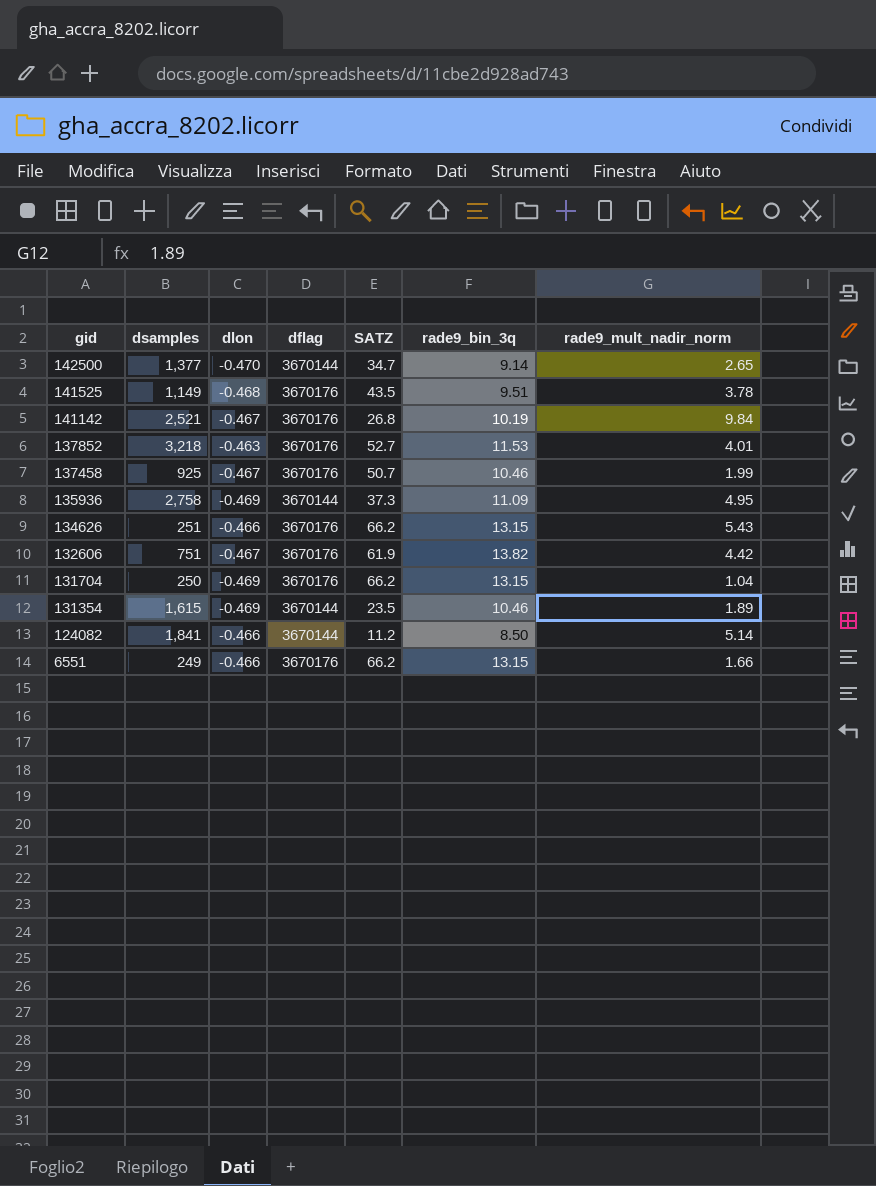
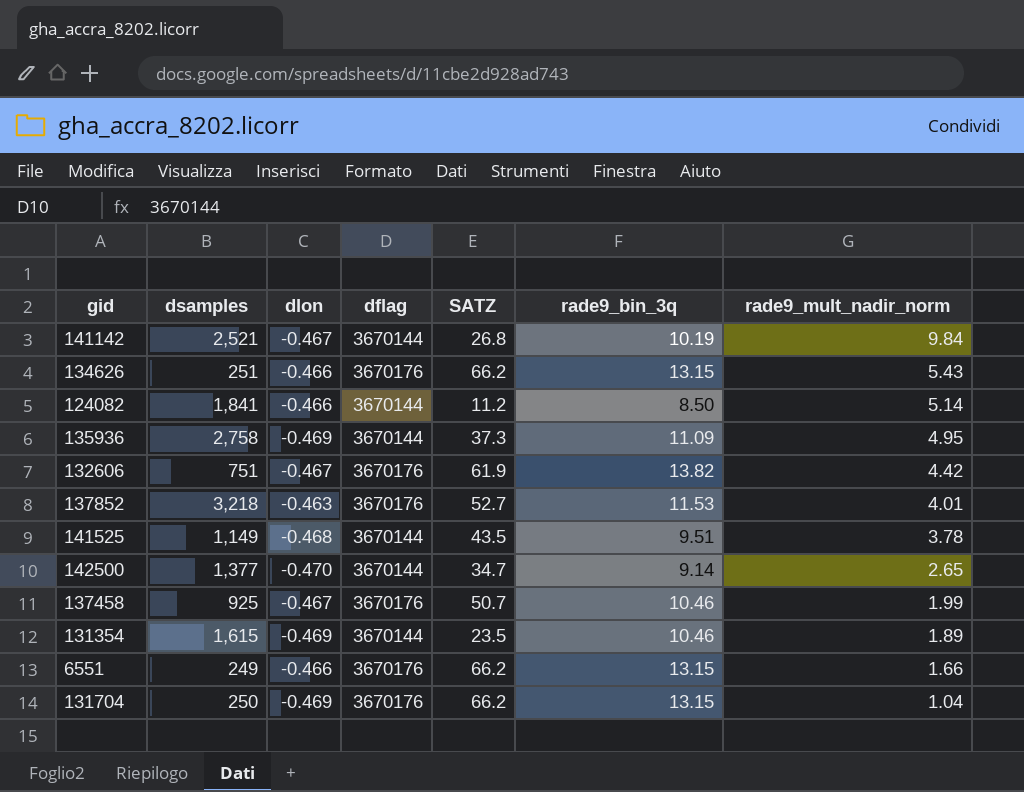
row order: gid descending -> rade9_mult_nadir_norm descending
141142 | dflag: 3670176 -> 3670144
141525 | dflag: 3670176 -> 3670144

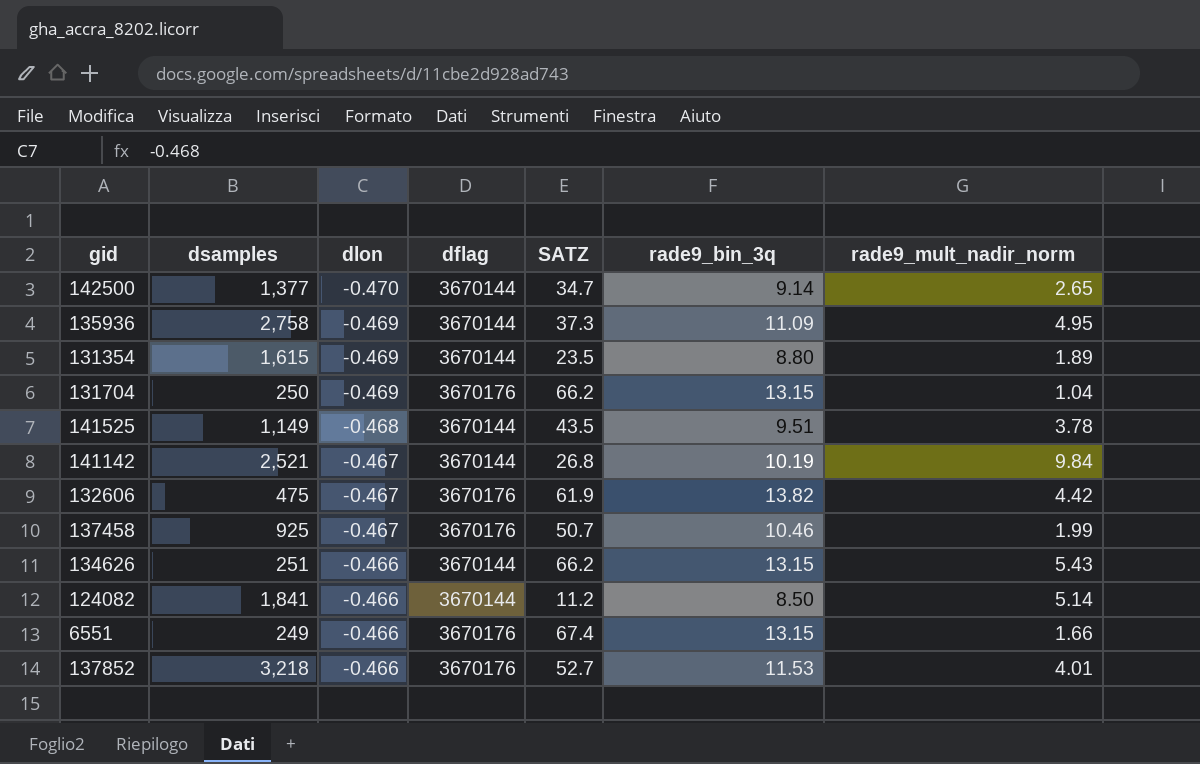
row order: rade9_mult_nadir_norm descending -> dlon ascending
131354 | rade9_bin_3q: 10.46 -> 8.80
132606 | dsamples: 751 -> 475
134626 | dflag: 3670176 -> 3670144
6551 | SATZ: 66.2 -> 67.4
137852 | dlon: -0.463 -> -0.466

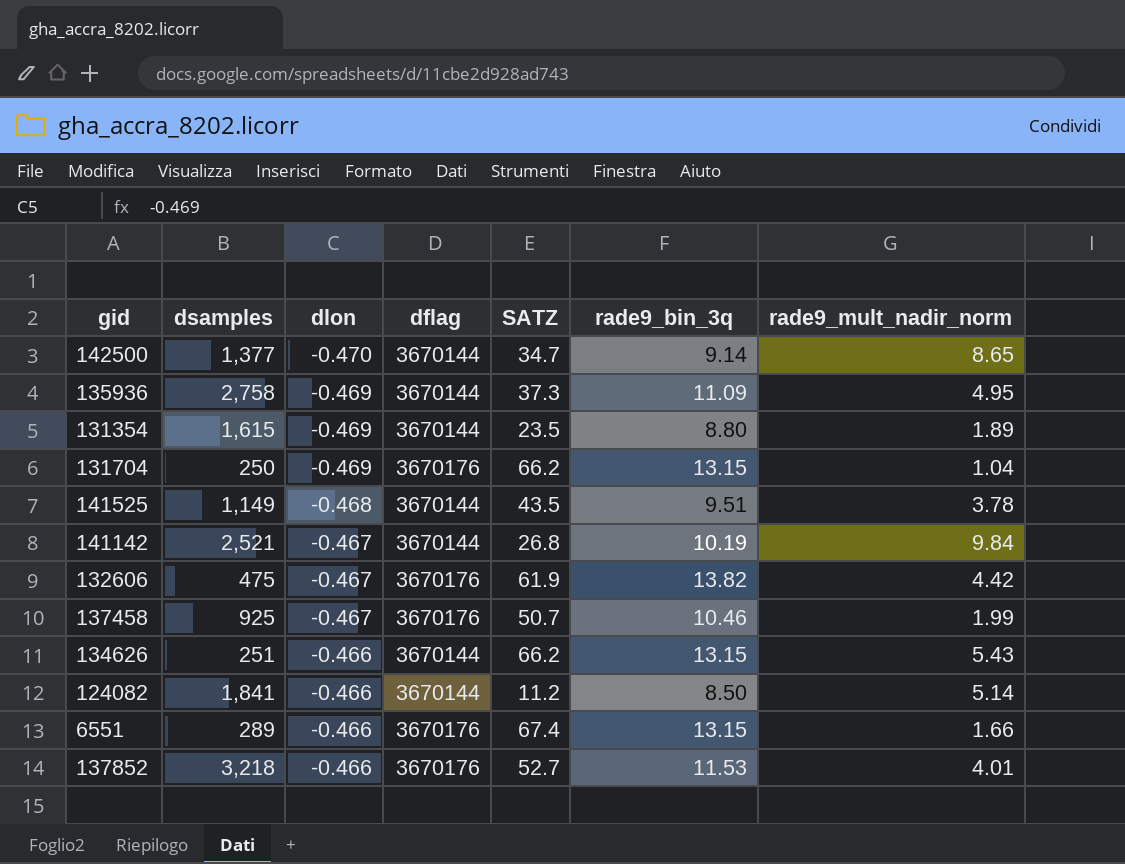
142500 | rade9_mult_nadir_norm: 2.65 -> 8.65
6551 | dsamples: 249 -> 289

